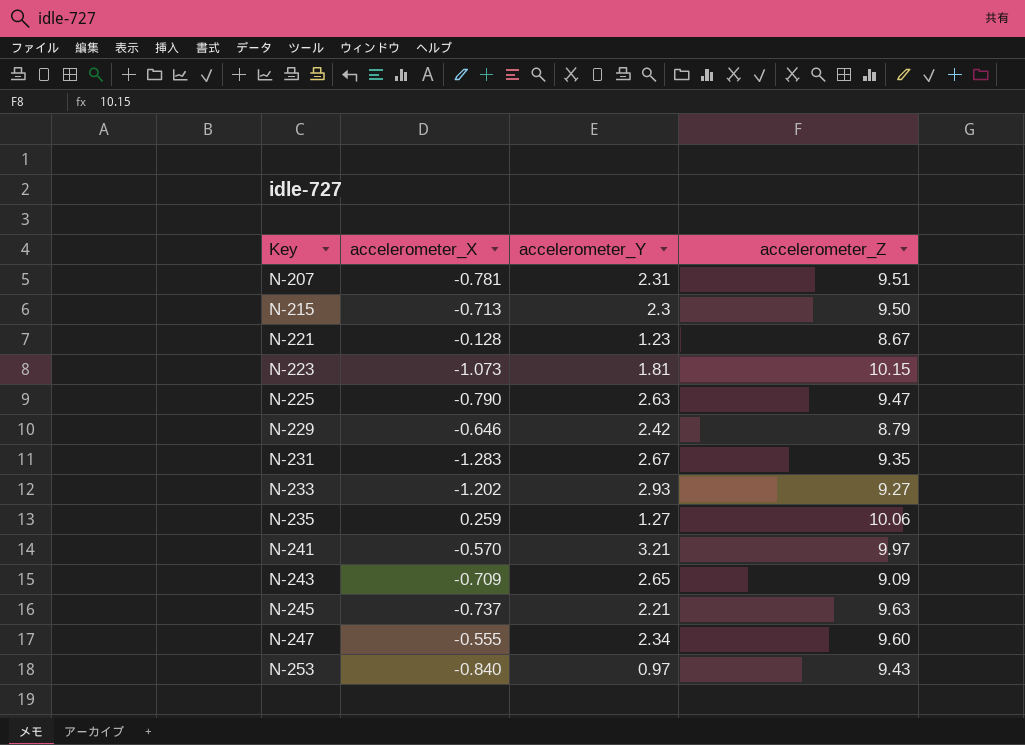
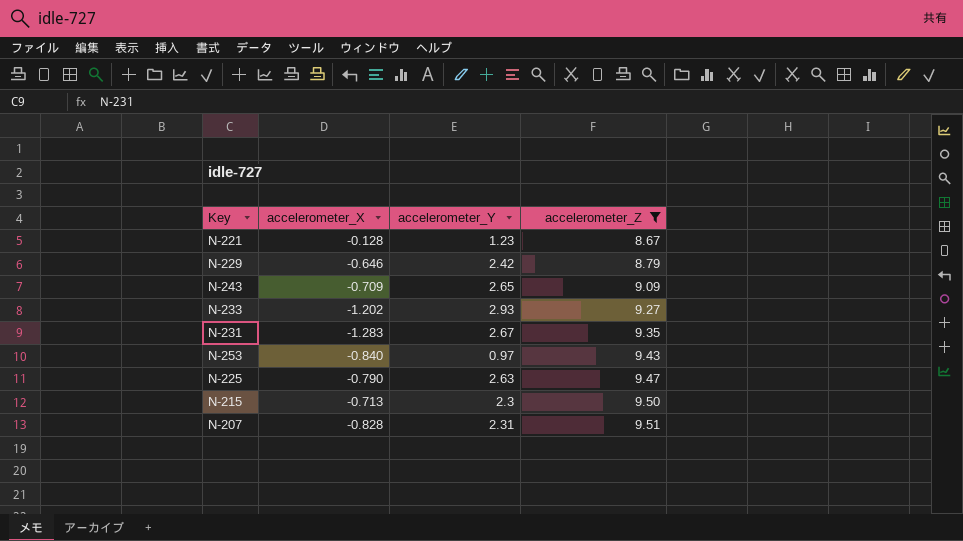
filter: none -> accelerometer_Z <= 9.51
row order: Key ascending -> accelerometer_Z ascending
N-207 | accelerometer_X: -0.781 -> -0.828

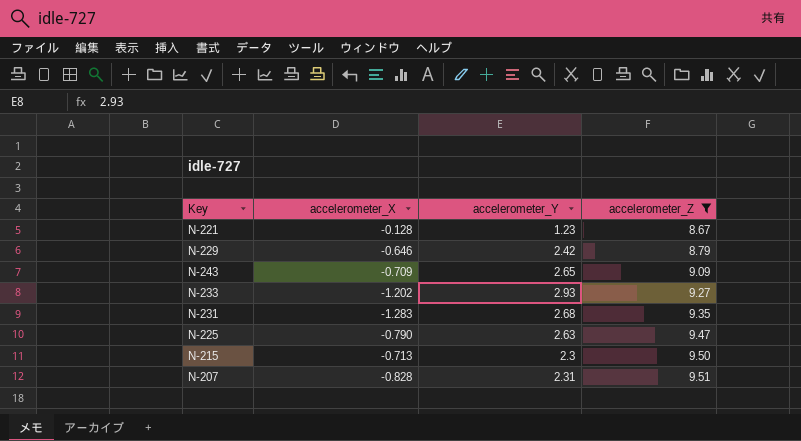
row N-253: -0.840 | 0.97 | 9.43 -> none
N-231 | accelerometer_Y: 2.67 -> 2.68

